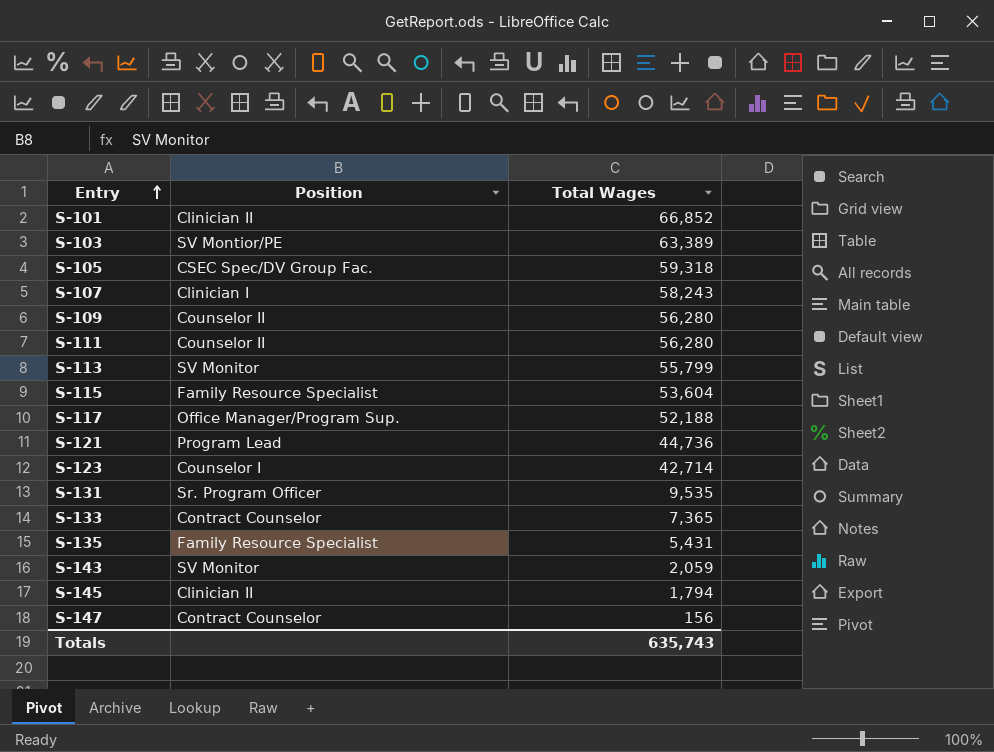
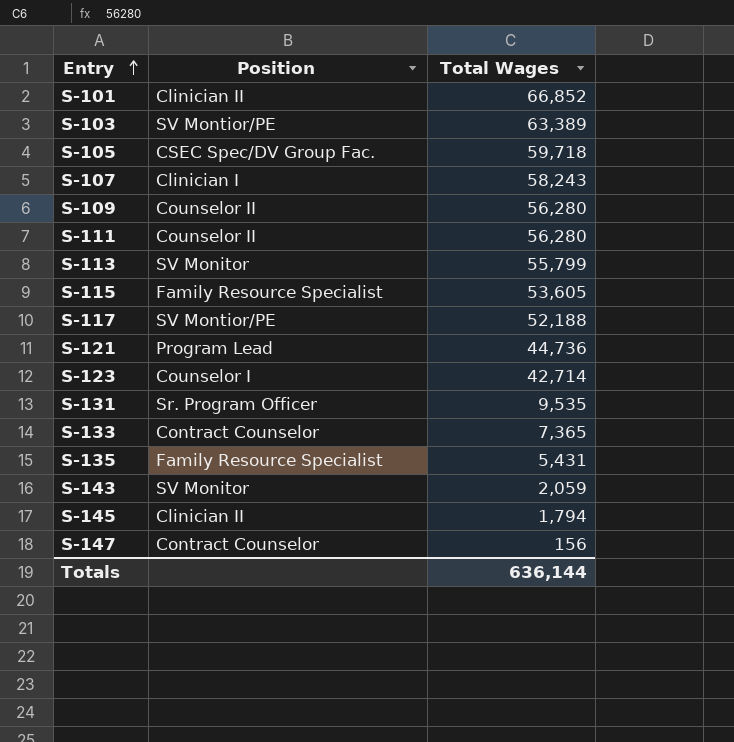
S-105 | Total Wages: 59,318 -> 59,718
S-115 | Total Wages: 53,604 -> 53,605
S-117 | Position: Office Manager/Program Sup. -> SV Montior/PE
Totals | Total Wages: 635,743 -> 636,144

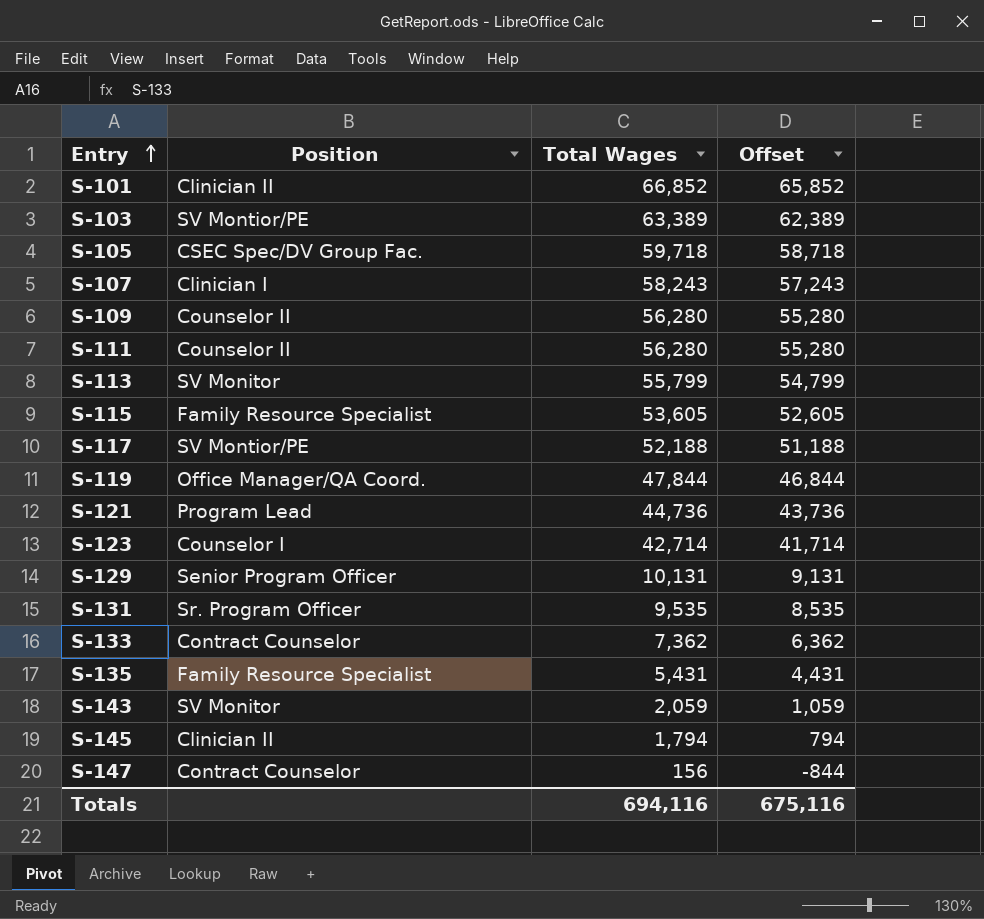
column Offset | formula: none -> [Total Wages] - 1000
row S-119: none -> Office Manager/QA Coord. | 47,844 | 46,844
row S-129: none -> Senior Program Officer | 10,131 | 9,131
S-133 | Total Wages: 7,365 -> 7,362
Totals | Total Wages: 636,144 -> 694,116

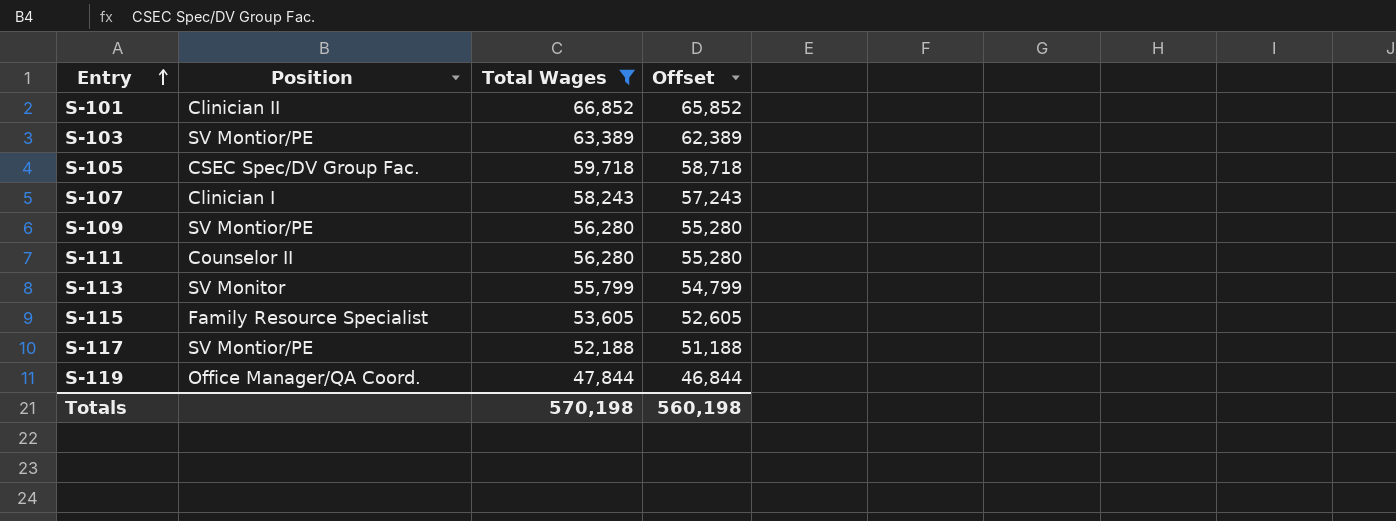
filter: none -> Total Wages >= 47,844
S-109 | Position: Counselor II -> SV Montior/PE
Totals | Total Wages: 694,116 -> 570,198
Totals | Offset: 675,116 -> 560,198

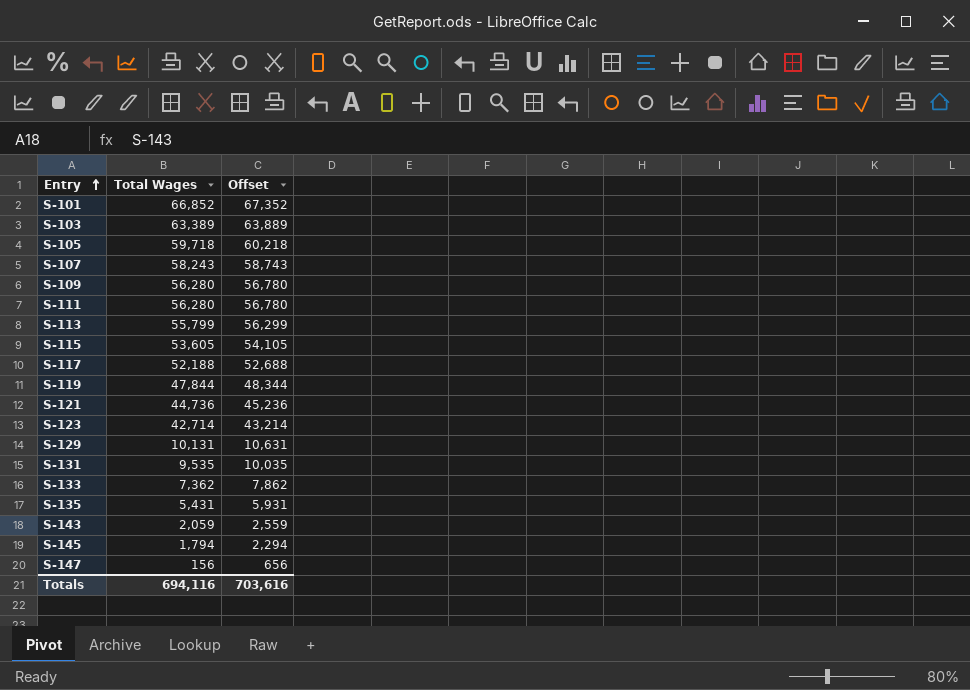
filter: Total Wages >= 47,844 -> none
column Position | position: 2 -> none
column Offset | formula: [Total Wages] - 1000 -> [Total Wages] + 500
Totals | Total Wages: 570,198 -> 694,116
Totals | Offset: 560,198 -> 703,616

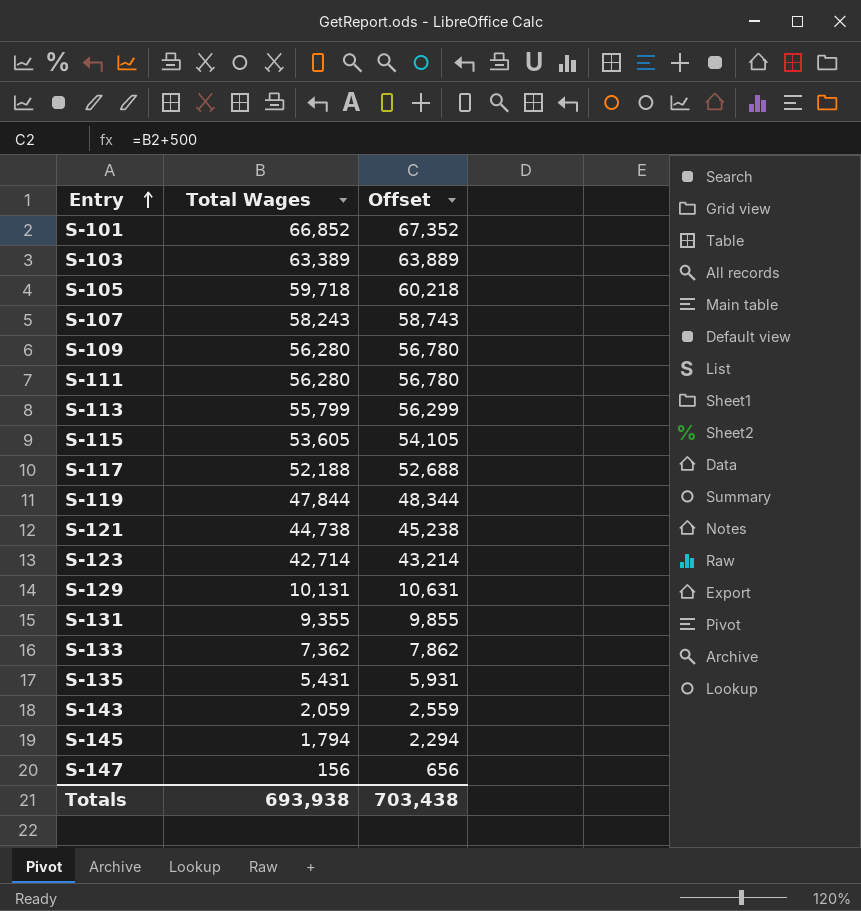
S-121 | Total Wages: 44,736 -> 44,738
S-121 | Offset: 45,236 -> 45,238
S-131 | Total Wages: 9,535 -> 9,355
S-131 | Offset: 10,035 -> 9,855
Totals | Total Wages: 694,116 -> 693,938
Totals | Offset: 703,616 -> 703,438

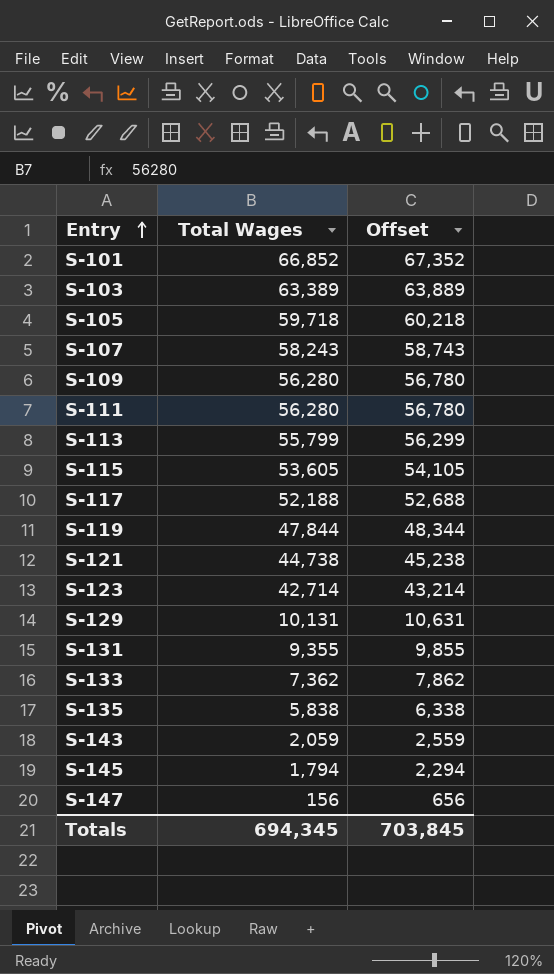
S-135 | Total Wages: 5,431 -> 5,838
S-135 | Offset: 5,931 -> 6,338
Totals | Total Wages: 693,938 -> 694,345
Totals | Offset: 703,438 -> 703,845

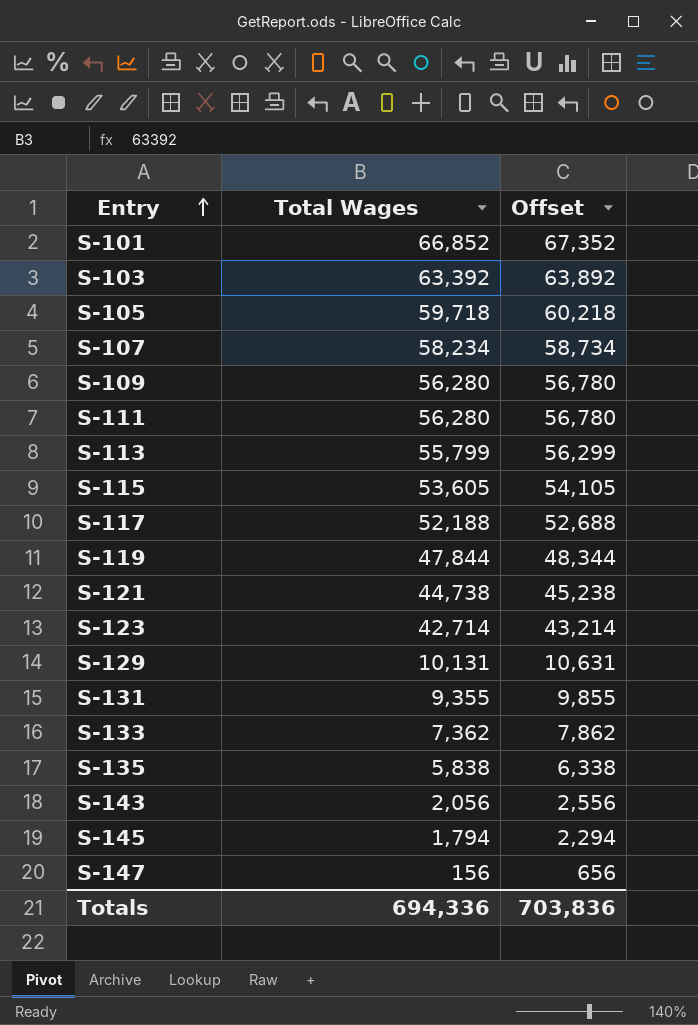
S-103 | Total Wages: 63,389 -> 63,392
S-103 | Offset: 63,889 -> 63,892
S-107 | Total Wages: 58,243 -> 58,234
S-107 | Offset: 58,743 -> 58,734
S-143 | Total Wages: 2,059 -> 2,056
S-143 | Offset: 2,559 -> 2,556
Totals | Total Wages: 694,345 -> 694,336
Totals | Offset: 703,845 -> 703,836

